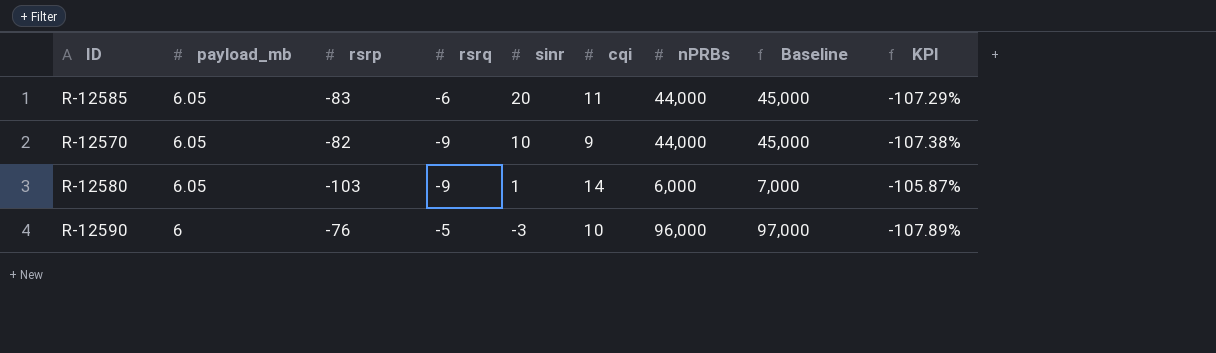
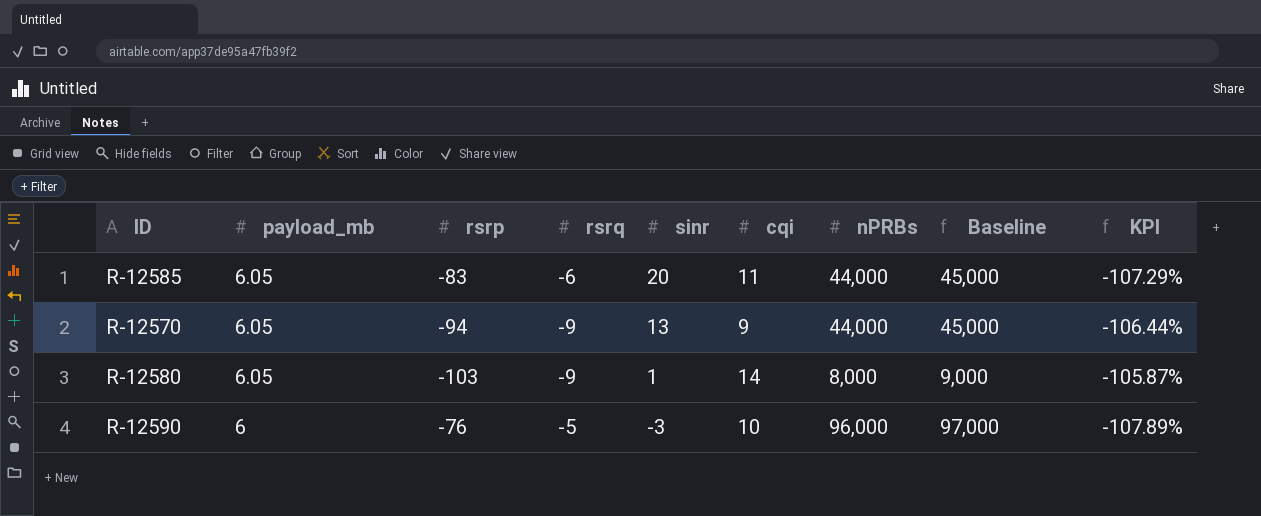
R-12570 | rsrp: -82 -> -94
R-12570 | sinr: 10 -> 13
R-12570 | KPI: -107.38% -> -106.44%
R-12580 | nPRBs: 6,000 -> 8,000
R-12580 | Baseline: 7,000 -> 9,000

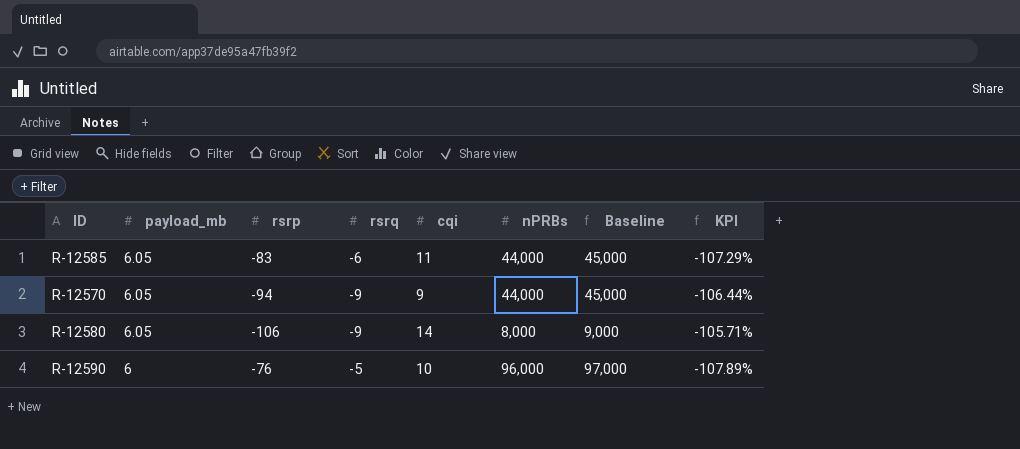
column sinr | position: 5 -> none
R-12580 | rsrp: -103 -> -106
R-12580 | KPI: -105.87% -> -105.71%

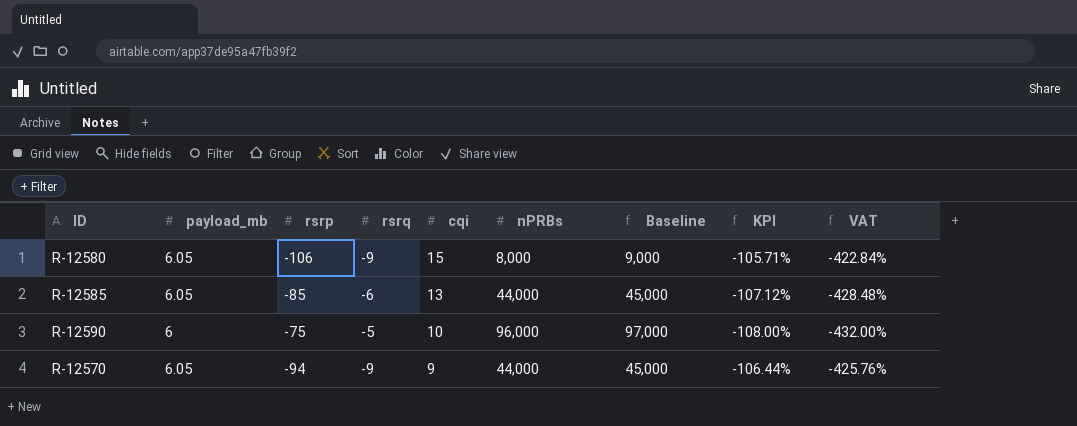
row order: payload_mb descending -> cqi descending
column VAT | formula: none -> [KPI] * 4
R-12580 | cqi: 14 -> 15
R-12585 | rsrp: -83 -> -85
R-12585 | cqi: 11 -> 13
R-12585 | KPI: -107.29% -> -107.12%
R-12590 | rsrp: -76 -> -75
R-12590 | KPI: -107.89% -> -108.00%

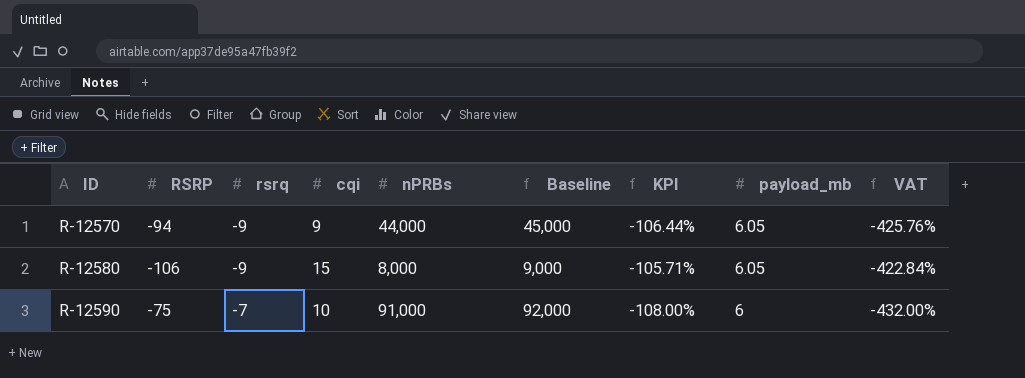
row order: cqi descending -> ID ascending
column name: rsrp -> RSRP
column payload_mb | position: 2 -> 8
row R-12585: 6.05 | -85 | -6 | 13 | 44,000 | 45,000 | -107.12% | -428.48% -> none
R-12590 | rsrq: -5 -> -7
R-12590 | nPRBs: 96,000 -> 91,000
R-12590 | Baseline: 97,000 -> 92,000

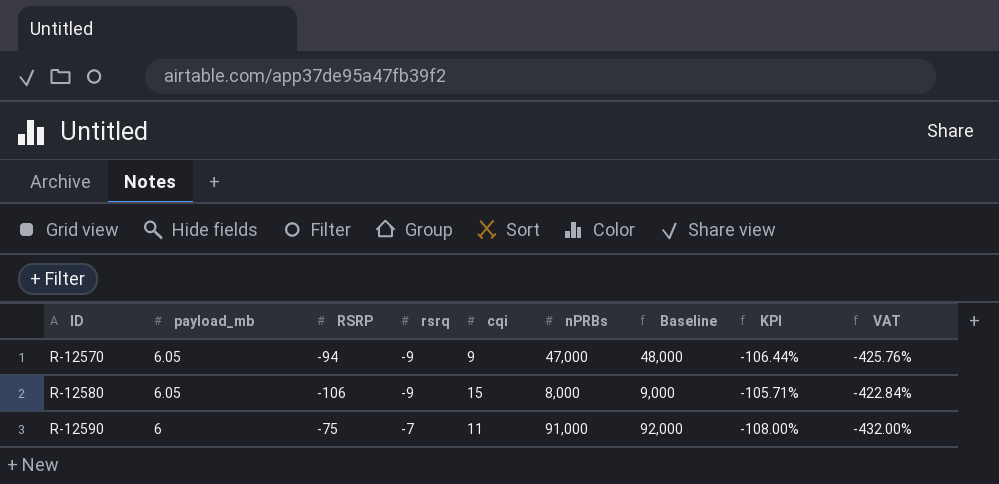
column payload_mb | position: 8 -> 2
R-12570 | nPRBs: 44,000 -> 47,000
R-12570 | Baseline: 45,000 -> 48,000
R-12590 | cqi: 10 -> 11

